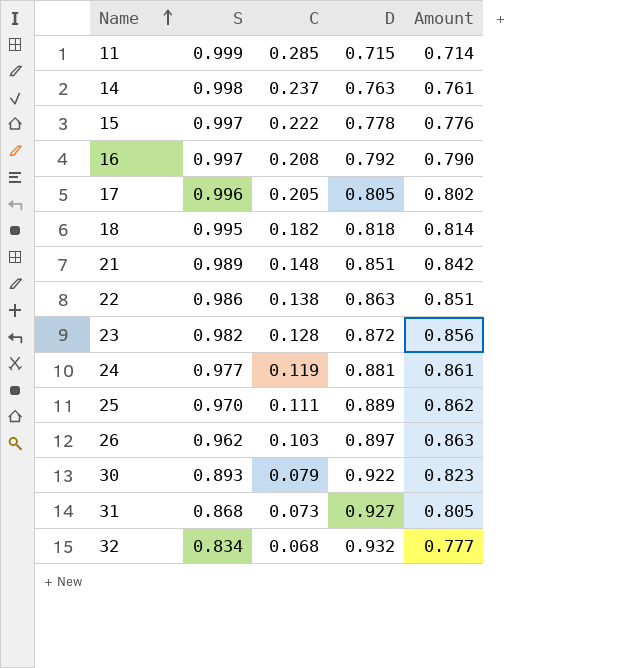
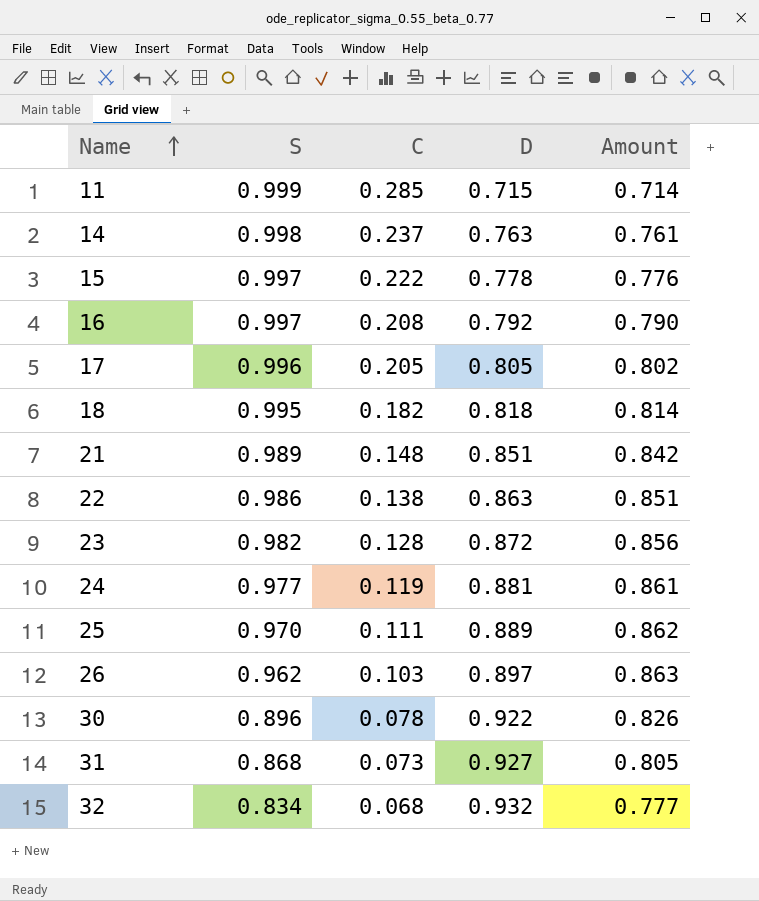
30 | S: 0.893 -> 0.896
30 | C: 0.079 -> 0.078
30 | Amount: 0.823 -> 0.826

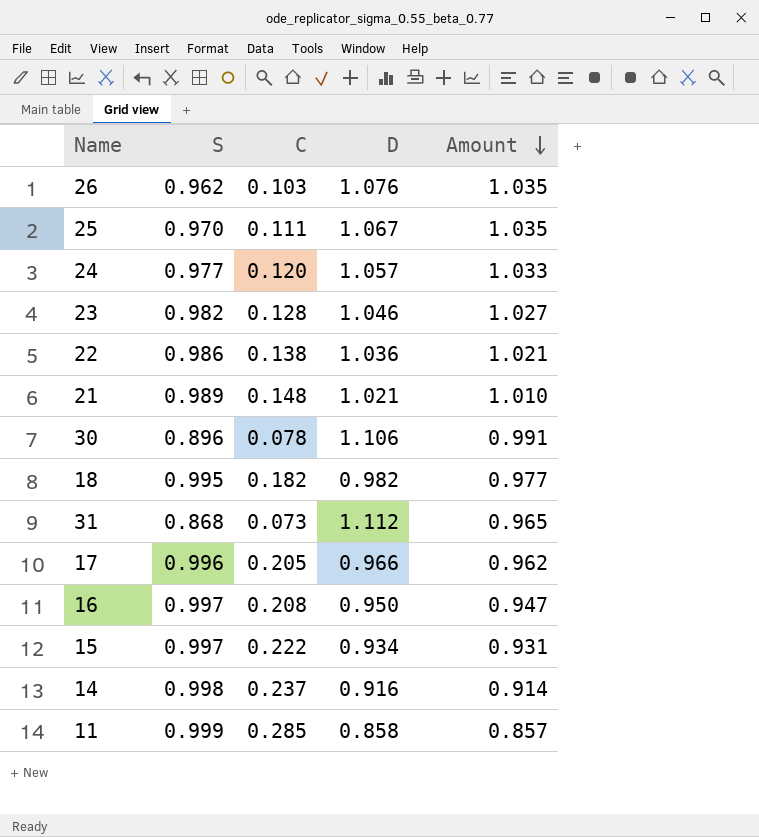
row order: Name ascending -> Amount descending
row 32: 0.834 | 0.068 | 0.932 | 0.777 -> none
26 | D: 0.897 -> 1.076
26 | Amount: 0.863 -> 1.035
25 | D: 0.889 -> 1.067
25 | Amount: 0.862 -> 1.035
24 | C: 0.119 -> 0.120
24 | D: 0.881 -> 1.057
24 | Amount: 0.861 -> 1.033
23 | D: 0.872 -> 1.046
23 | Amount: 0.856 -> 1.027
22 | D: 0.863 -> 1.036
22 | Amount: 0.851 -> 1.021
21 | D: 0.851 -> 1.021
21 | Amount: 0.842 -> 1.010
30 | D: 0.922 -> 1.106
30 | Amount: 0.826 -> 0.991
18 | D: 0.818 -> 0.982
18 | Amount: 0.814 -> 0.977
31 | D: 0.927 -> 1.112
31 | Amount: 0.805 -> 0.965
17 | D: 0.805 -> 0.966
17 | Amount: 0.802 -> 0.962
16 | D: 0.792 -> 0.950
16 | Amount: 0.790 -> 0.947
15 | D: 0.778 -> 0.934
15 | Amount: 0.776 -> 0.931
14 | D: 0.763 -> 0.916
14 | Amount: 0.761 -> 0.914
11 | D: 0.715 -> 0.858
11 | Amount: 0.714 -> 0.857

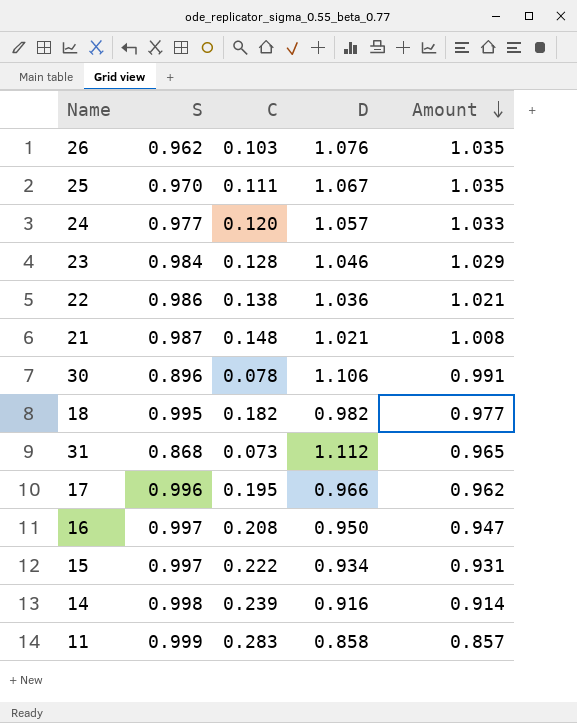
23 | S: 0.982 -> 0.984
23 | Amount: 1.027 -> 1.029
21 | S: 0.989 -> 0.987
21 | Amount: 1.010 -> 1.008
17 | C: 0.205 -> 0.195
14 | C: 0.237 -> 0.239
11 | C: 0.285 -> 0.283

